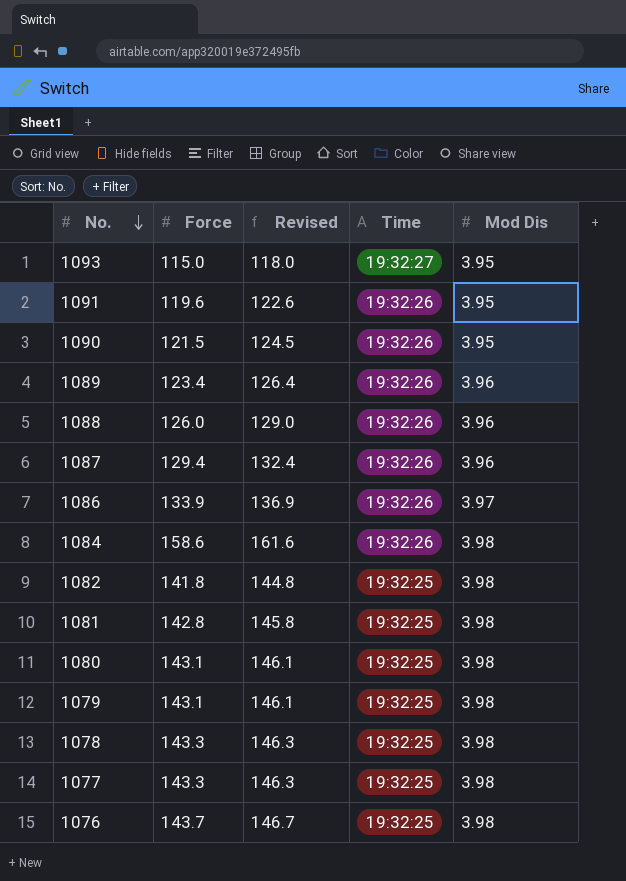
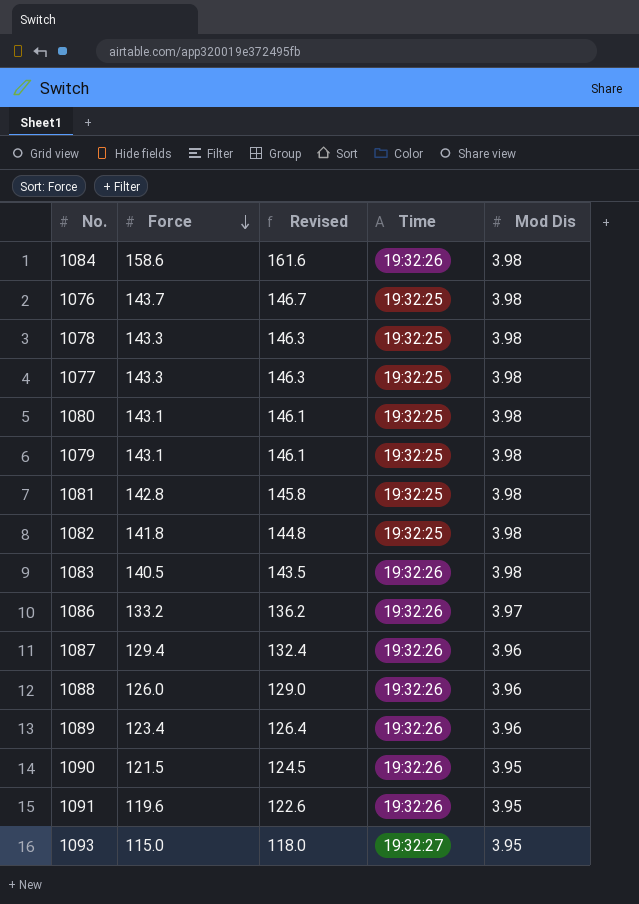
row order: No. descending -> Force descending
row 1083: none -> 140.5 | 143.5 | 19:32:26 | 3.98
1086 | Force: 133.9 -> 133.2
1086 | Revised: 136.9 -> 136.2

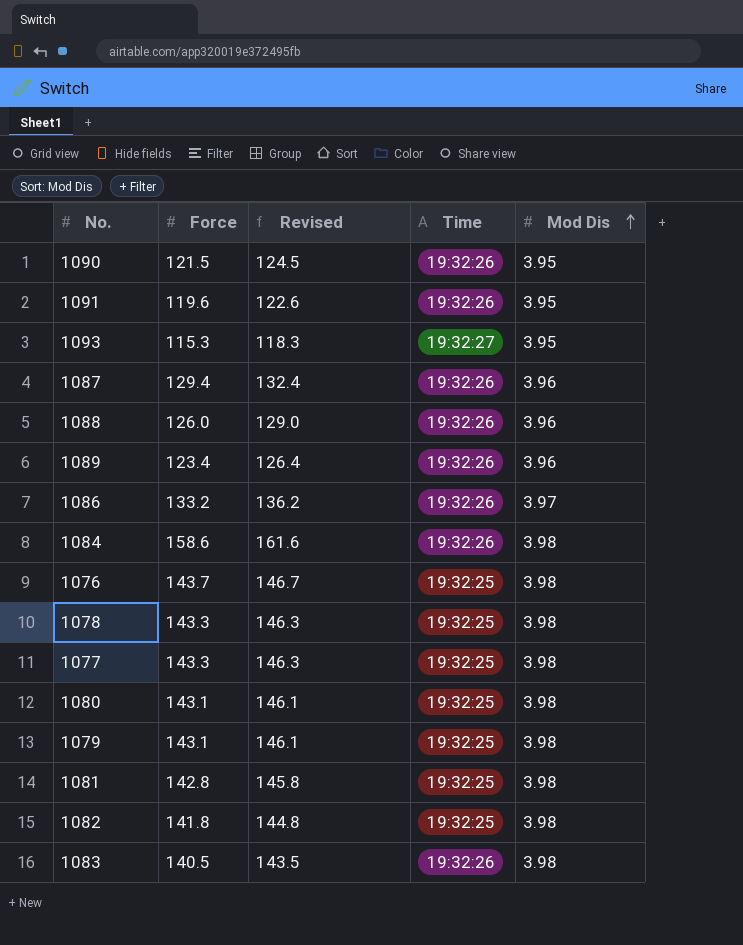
row order: Force descending -> Mod Dis ascending
1093 | Force: 115.0 -> 115.3
1093 | Revised: 118.0 -> 118.3

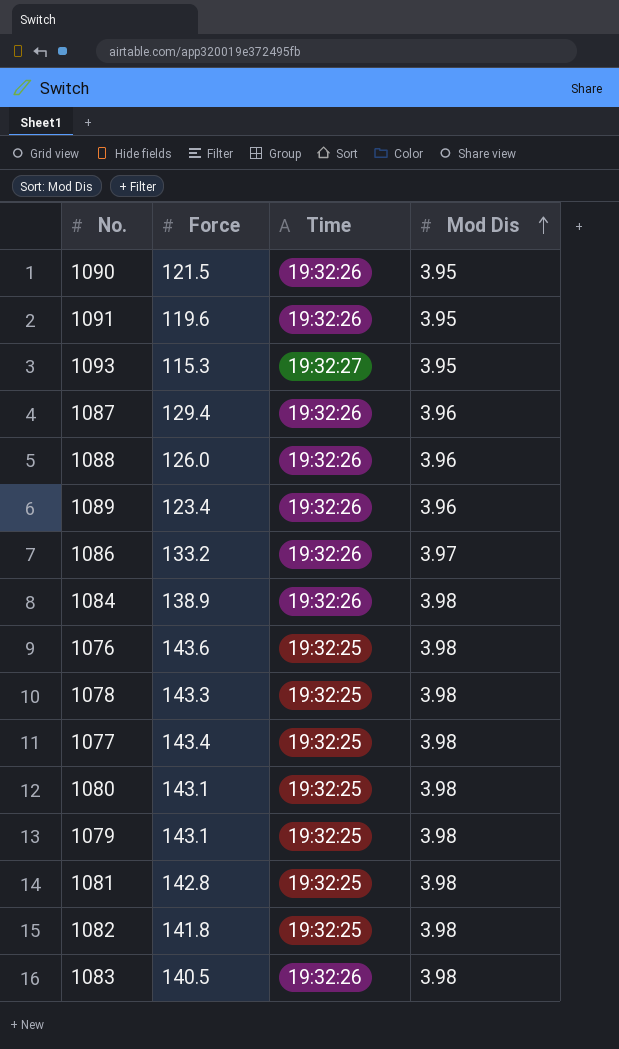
column Revised | formula: [Force] + 3 -> none
1084 | Force: 158.6 -> 138.9
1076 | Force: 143.7 -> 143.6
1077 | Force: 143.3 -> 143.4

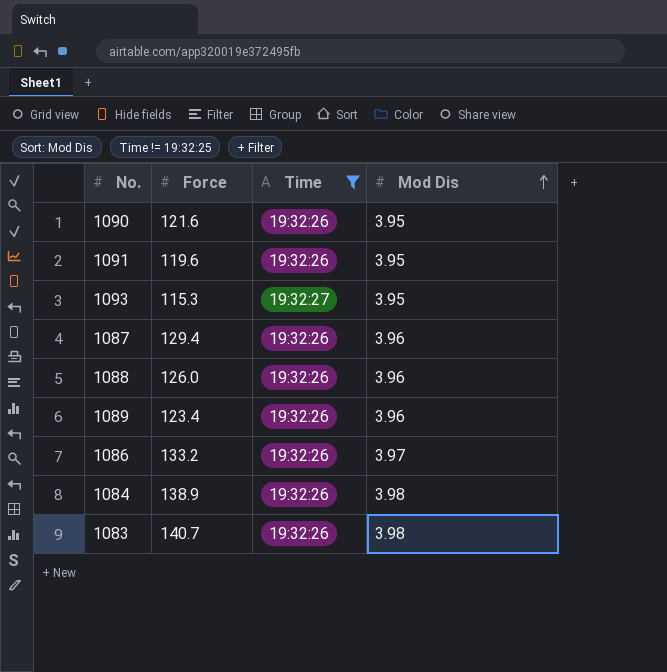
filter: none -> Time != 19:32:25
1090 | Force: 121.5 -> 121.6
1083 | Force: 140.5 -> 140.7

